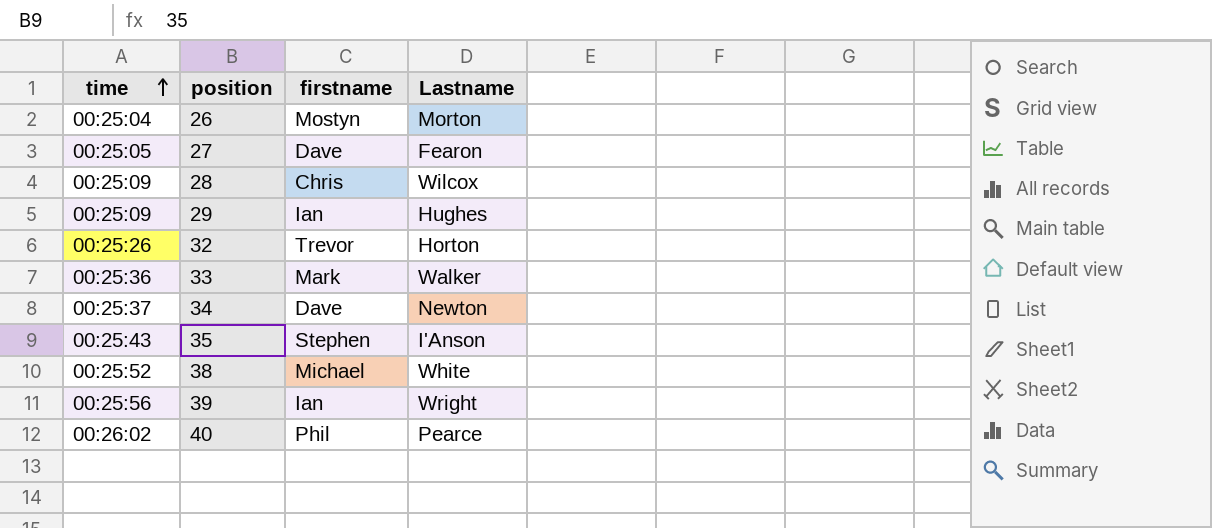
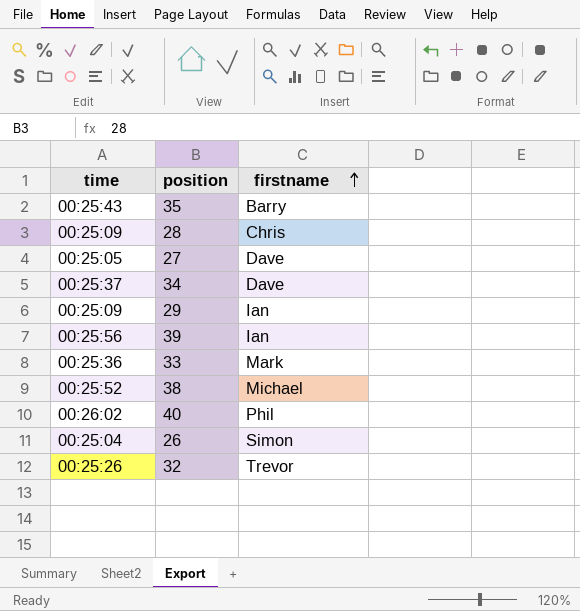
row order: time ascending -> firstname ascending
column Lastname | position: 4 -> none
35 | firstname: Stephen -> Barry
26 | firstname: Mostyn -> Simon

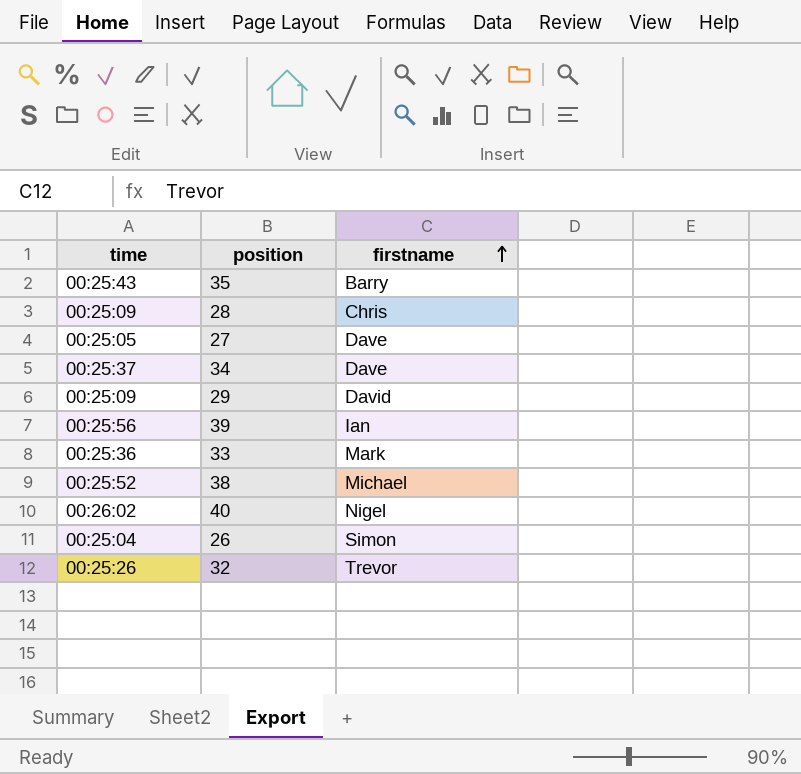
29 | firstname: Ian -> David
40 | firstname: Phil -> Nigel

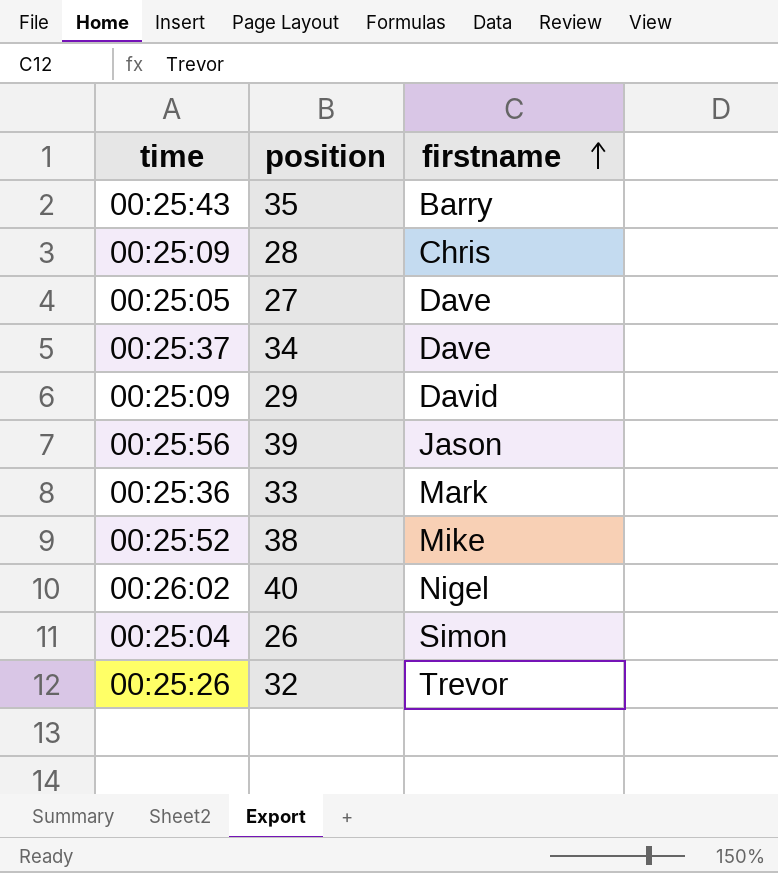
39 | firstname: Ian -> Jason
38 | firstname: Michael -> Mike

